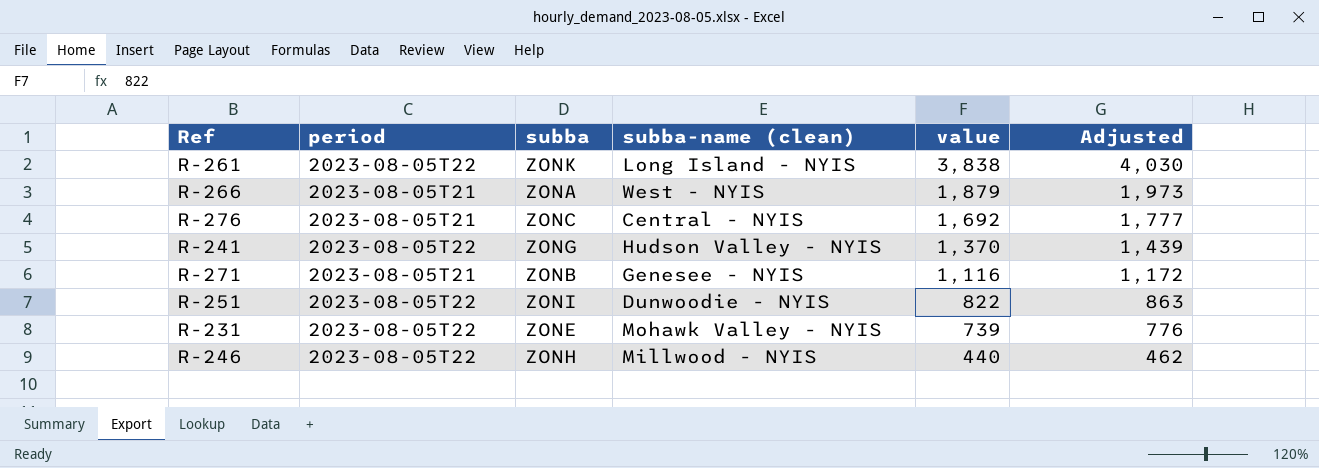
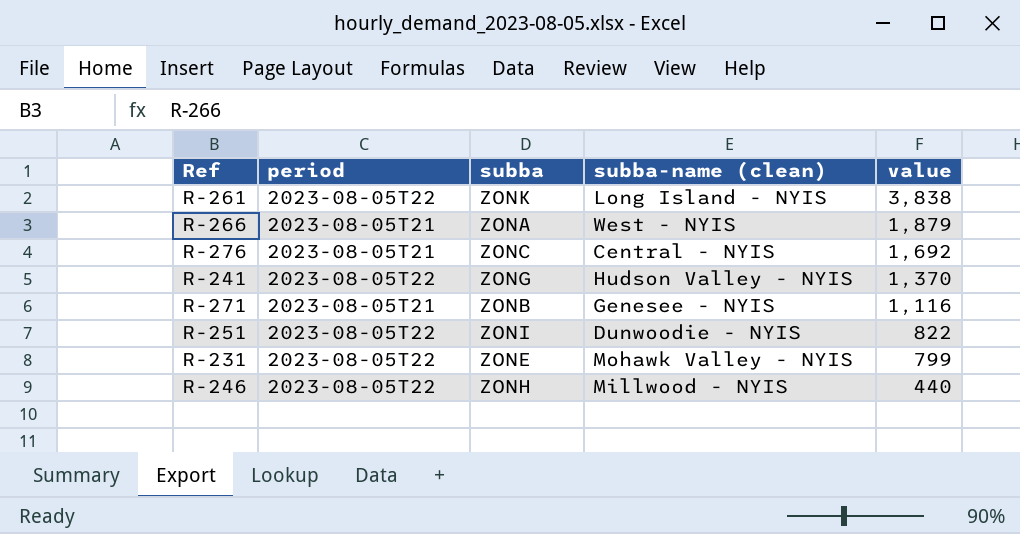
column Adjusted | formula: [value] * 1.05 -> none
R-231 | value: 739 -> 799

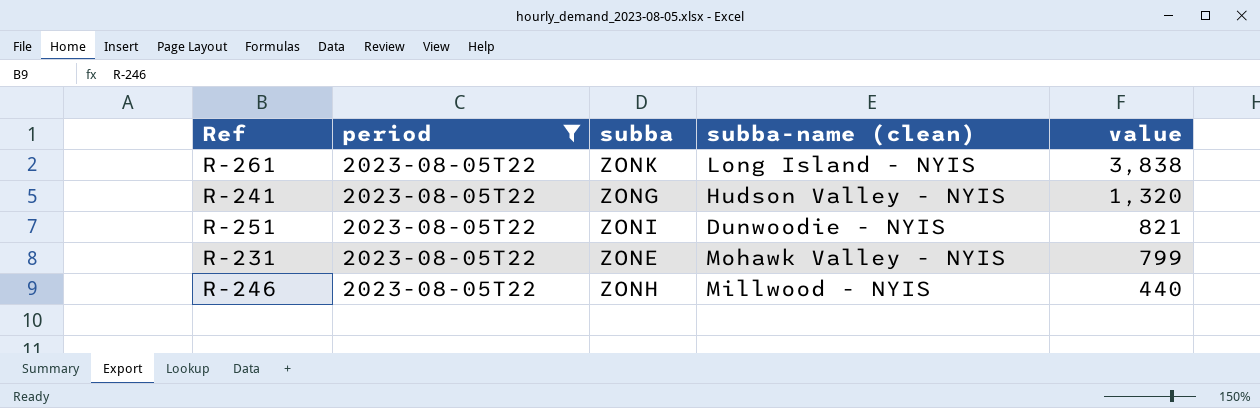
filter: none -> period = 2023-08-05T22
R-241 | value: 1,370 -> 1,320
R-251 | value: 822 -> 821

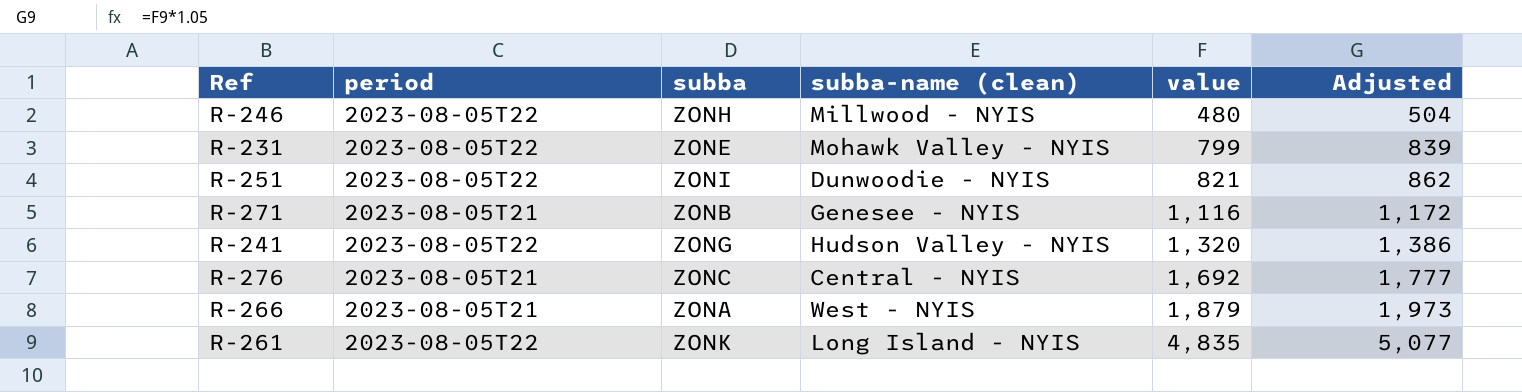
filter: period = 2023-08-05T22 -> none
row order: value descending -> value ascending
column Adjusted | formula: none -> [value] * 1.05
R-246 | value: 440 -> 480
R-261 | value: 3,838 -> 4,835

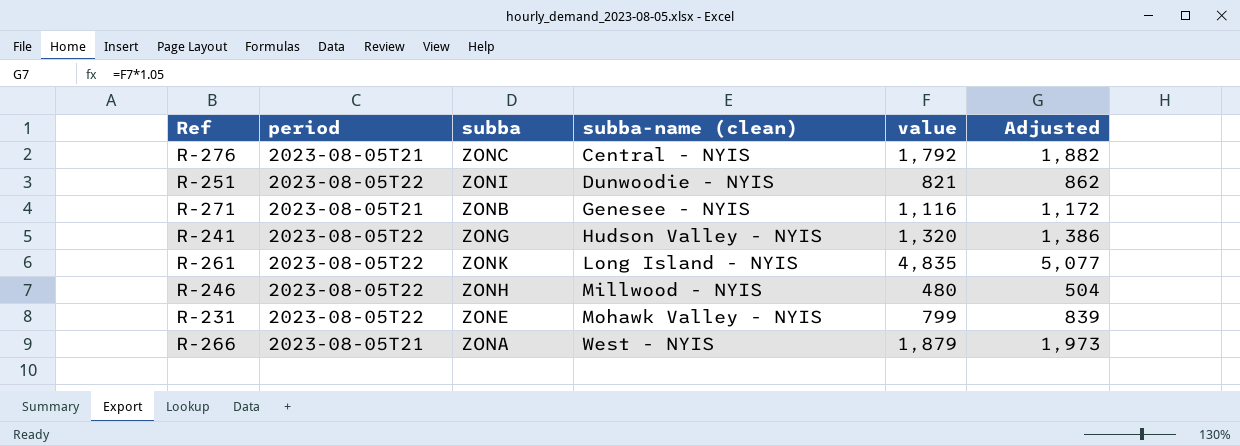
row order: value ascending -> subba-name (clean) ascending
R-276 | value: 1,692 -> 1,792
R-276 | Adjusted: 1,777 -> 1,882

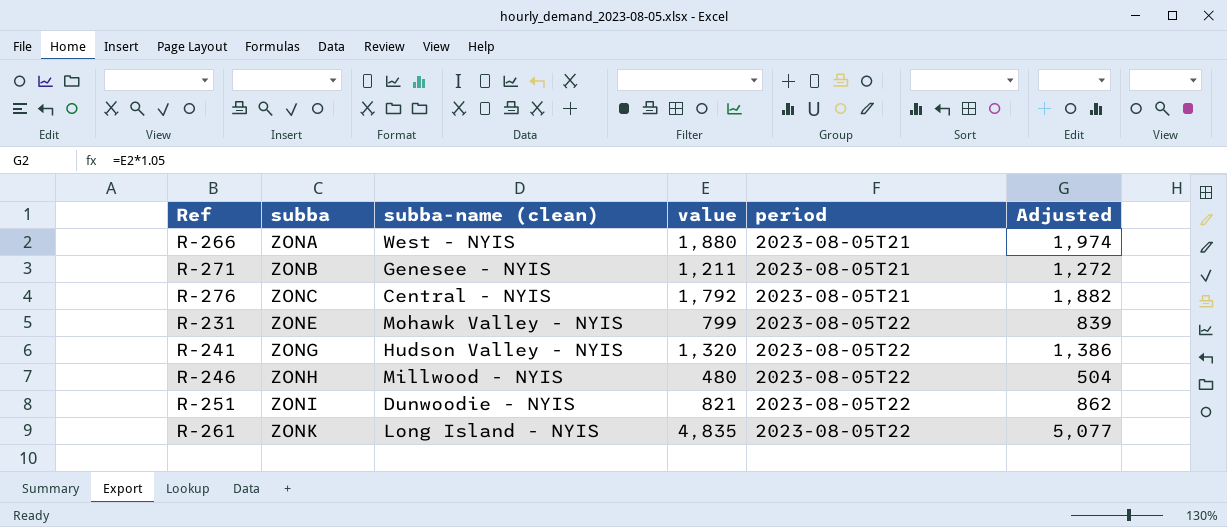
row order: subba-name (clean) ascending -> subba ascending
column period | position: 2 -> 5
R-266 | value: 1,879 -> 1,880
R-266 | Adjusted: 1,973 -> 1,974
R-271 | value: 1,116 -> 1,211
R-271 | Adjusted: 1,172 -> 1,272

